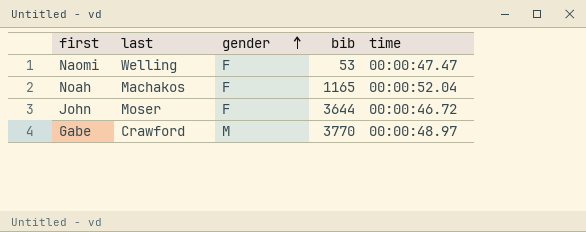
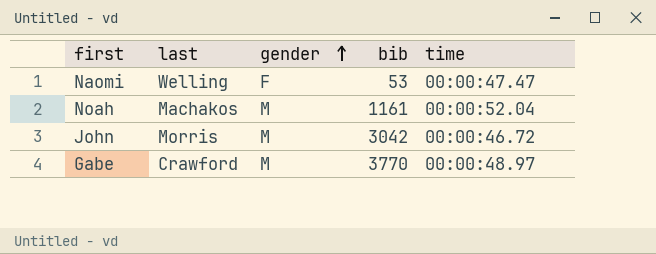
Noah | gender: F -> M
Noah | bib: 1165 -> 1161
John | last: Moser -> Morris
John | gender: F -> M
John | bib: 3644 -> 3042

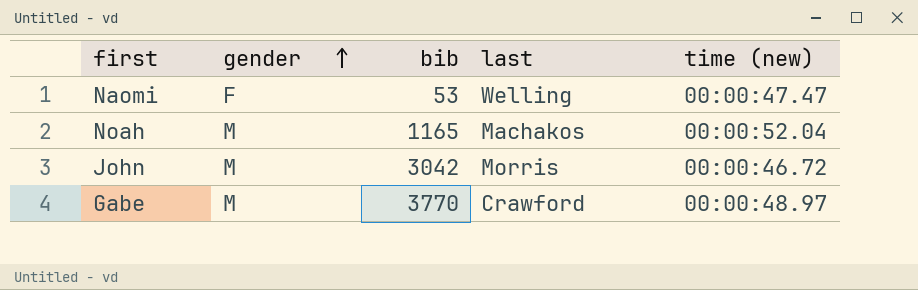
column last | position: 2 -> 4
column name: time -> time (new)
Noah | bib: 1161 -> 1165

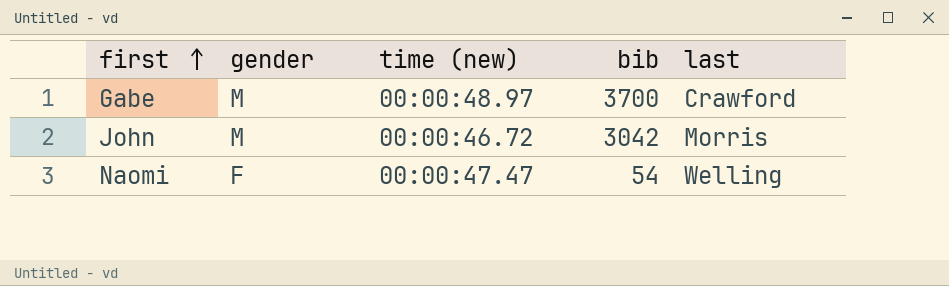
row order: gender ascending -> first ascending
column time (new) | position: 5 -> 3
row Noah: M | 1165 | Machakos | 00:00:52.04 -> none
Gabe | bib: 3770 -> 3700
Naomi | bib: 53 -> 54

